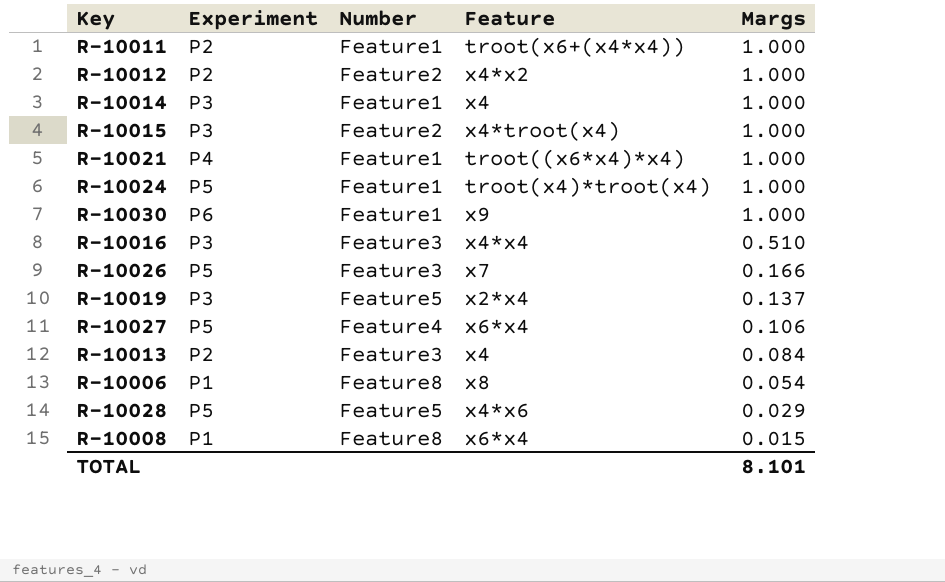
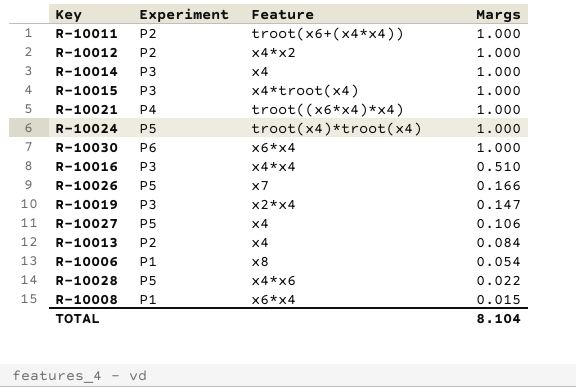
column Number | position: 3 -> none
R-10030 | Feature: x9 -> x6*x4
R-10019 | Margs: 0.137 -> 0.147
R-10027 | Feature: x6*x4 -> x4
R-10028 | Margs: 0.029 -> 0.022
TOTAL | Margs: 8.101 -> 8.104

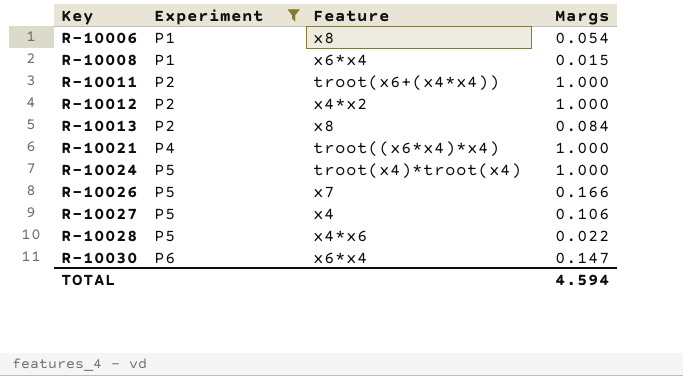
filter: none -> Experiment != P3
row order: Margs descending -> Key ascending
R-10013 | Feature: x4 -> x8
R-10030 | Margs: 1.000 -> 0.147
TOTAL | Margs: 8.104 -> 4.594

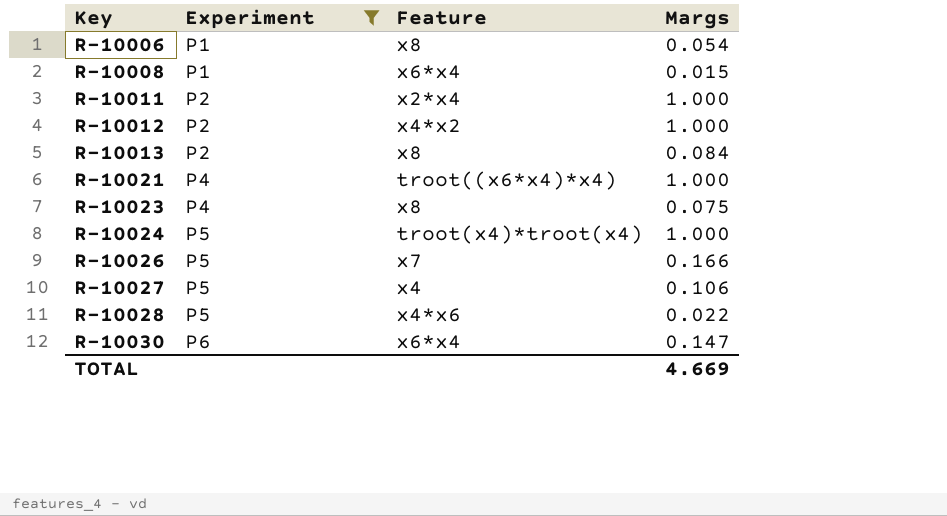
R-10011 | Feature: troot(x6+(x4*x4)) -> x2*x4
row R-10023: none -> P4 | x8 | 0.075
TOTAL | Margs: 4.594 -> 4.669

